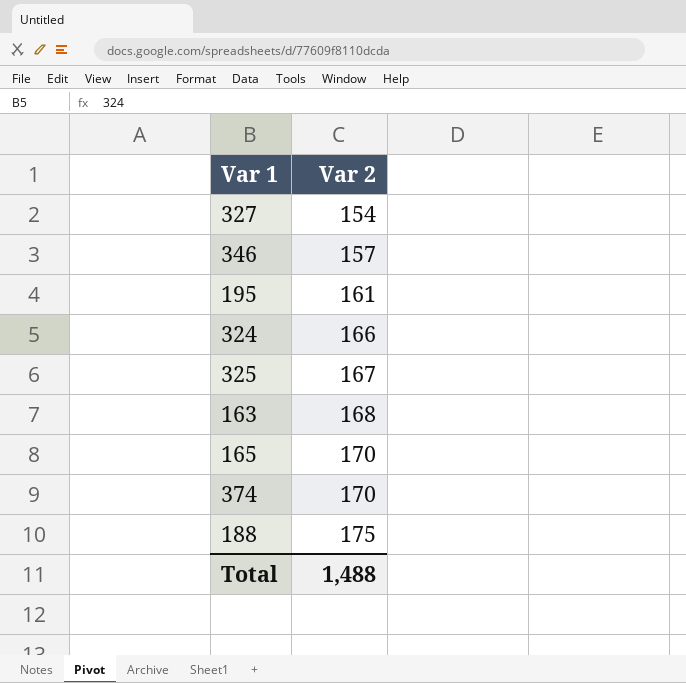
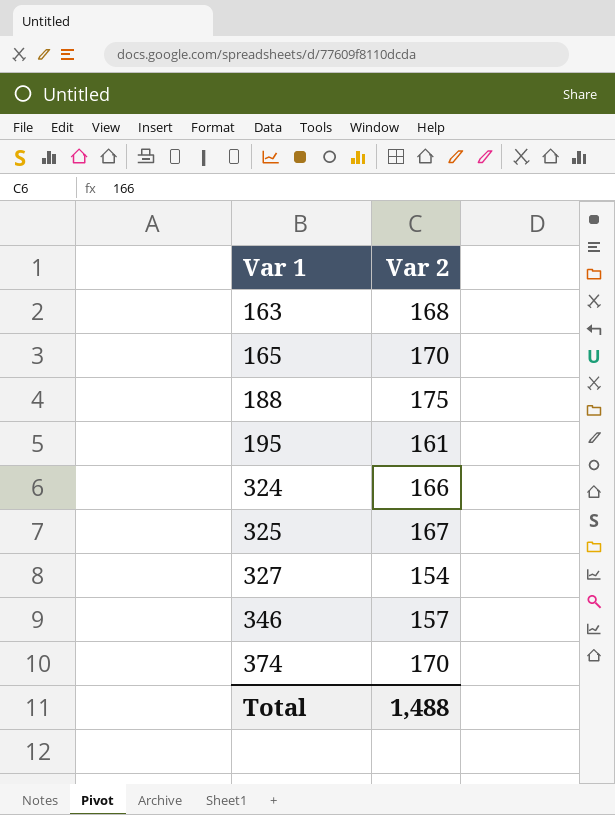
row order: Var 2 ascending -> Var 1 ascending

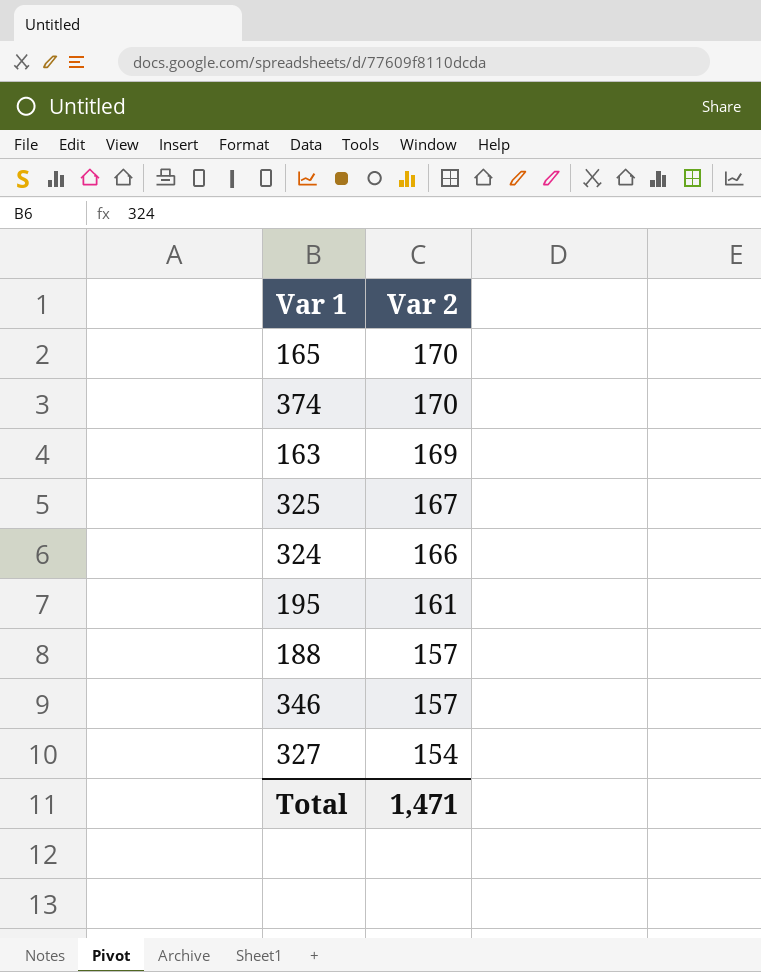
row order: Var 1 ascending -> Var 2 descending
163 | Var 2: 168 -> 169
188 | Var 2: 175 -> 157
Total | Var 2: 1,488 -> 1,471

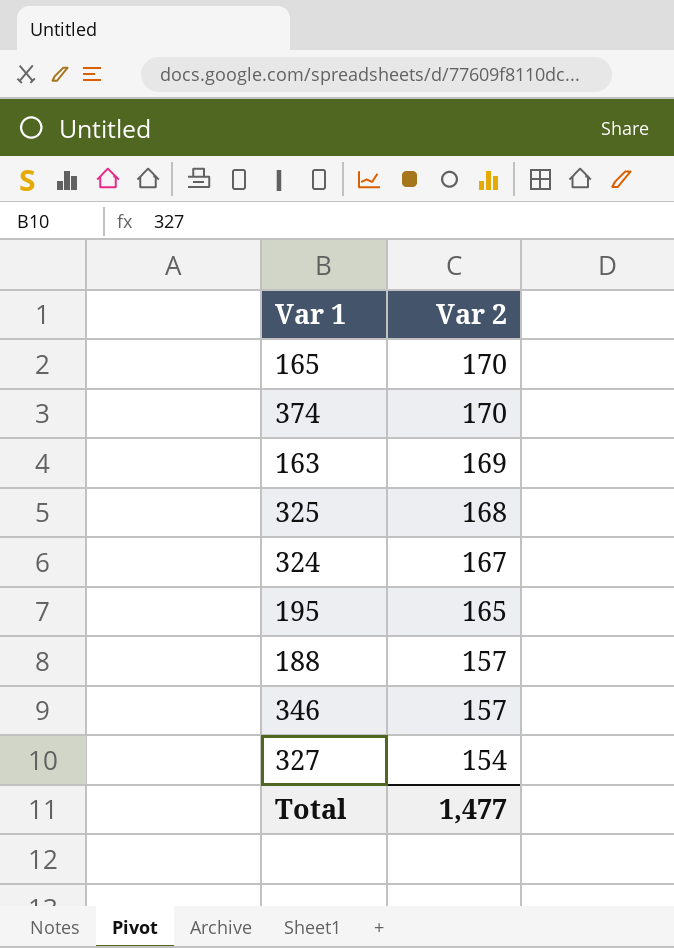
325 | Var 2: 167 -> 168
324 | Var 2: 166 -> 167
195 | Var 2: 161 -> 165
Total | Var 2: 1,471 -> 1,477

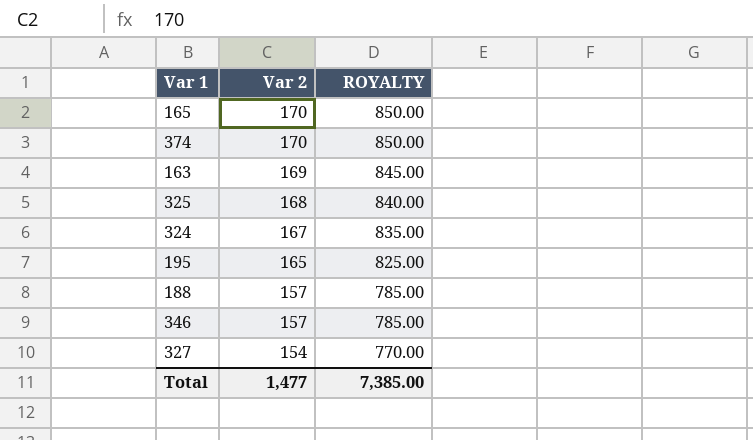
column ROYALTY | formula: none -> [Var 2] * 5

